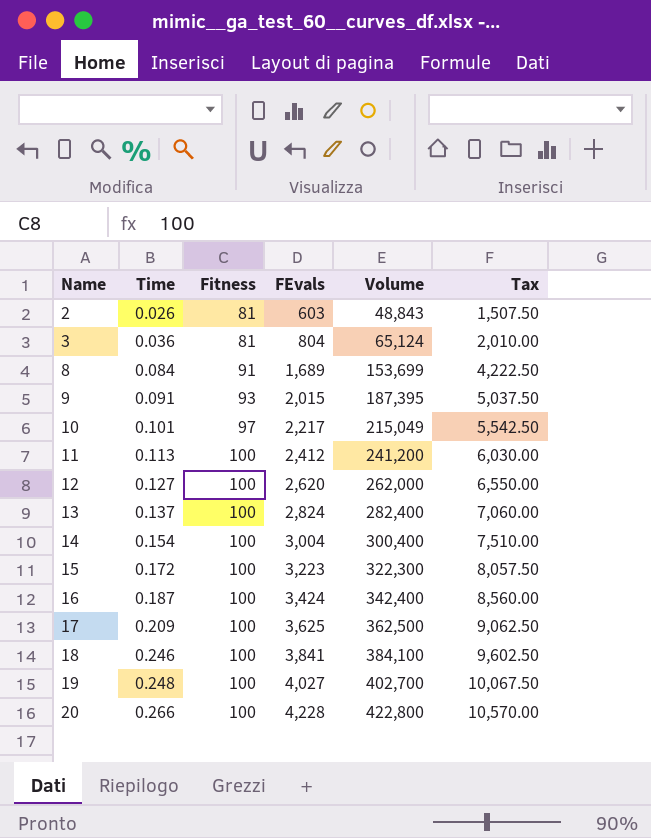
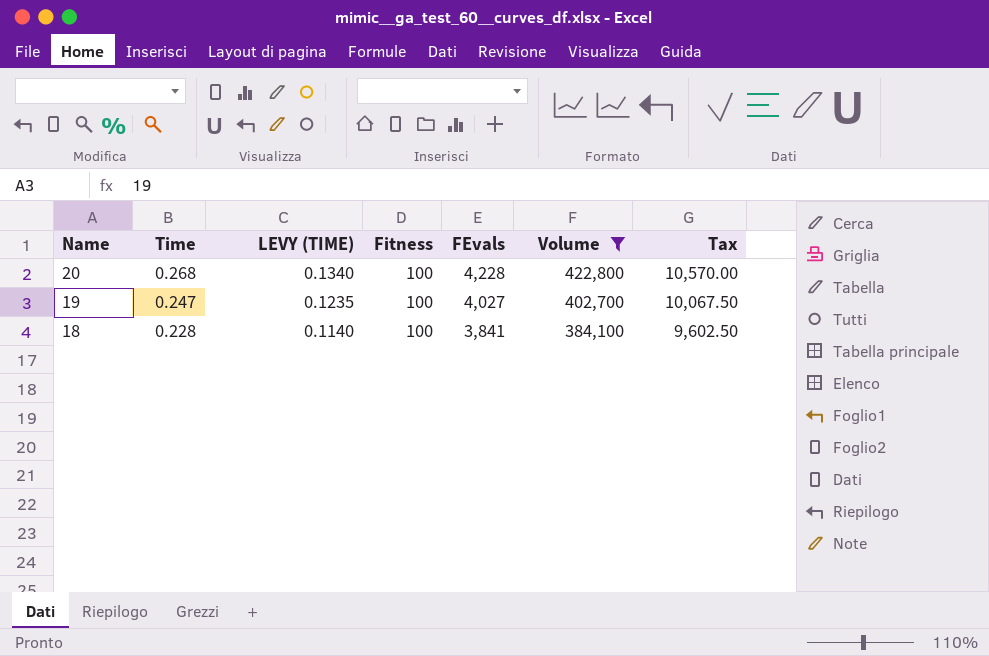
filter: none -> Volume >= 384,100
row order: Name ascending -> Name descending
column LEVY (TIME) | formula: none -> [Time] * 0.5
20 | Time: 0.266 -> 0.268
19 | Time: 0.248 -> 0.247
18 | Time: 0.246 -> 0.228

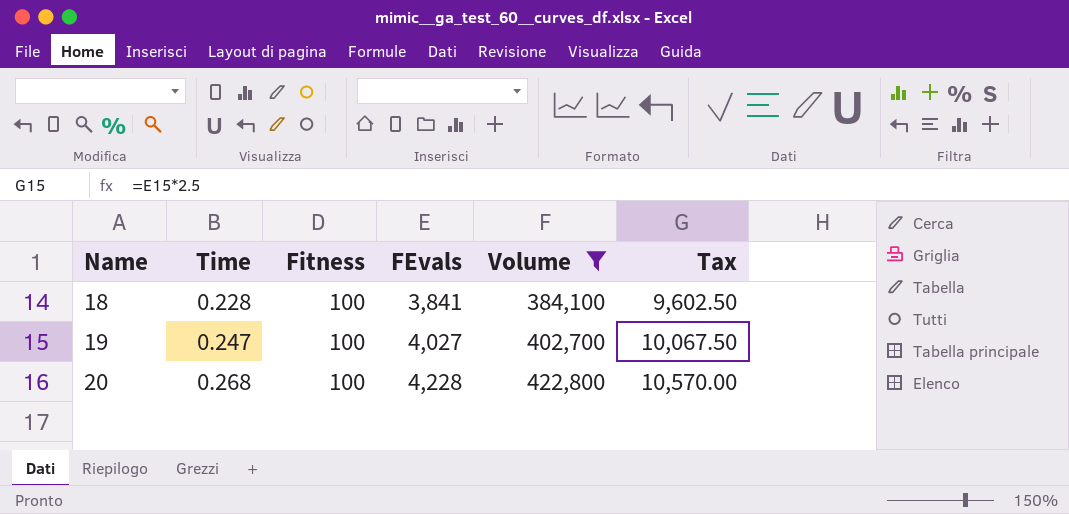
row order: Name descending -> Name ascending
column LEVY (TIME) | formula: [Time] * 0.5 -> none

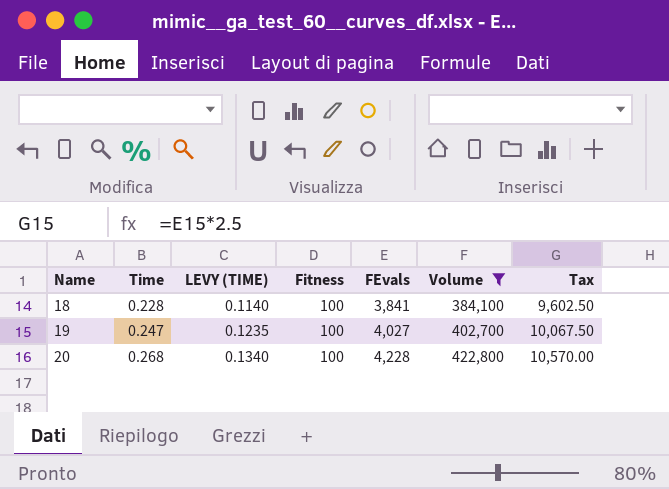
column LEVY (TIME) | formula: none -> [Time] * 0.5

